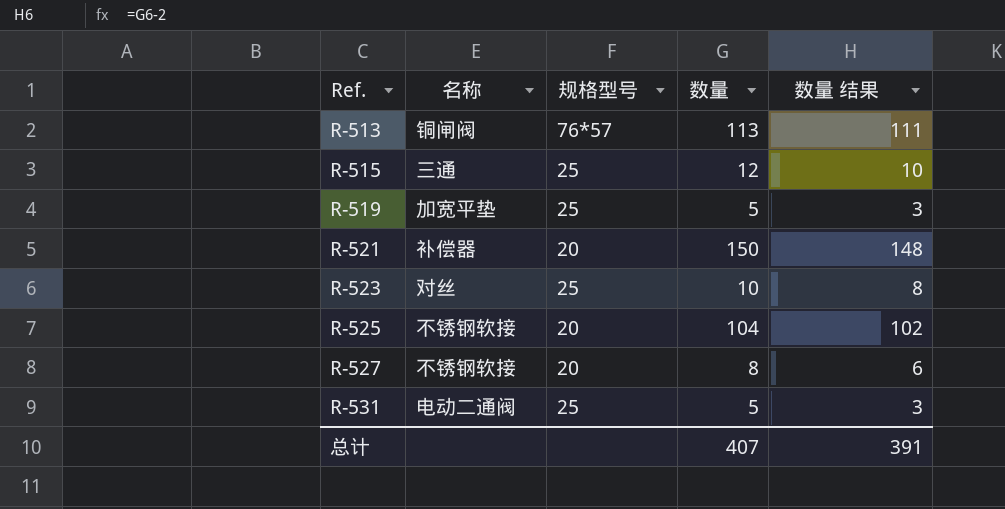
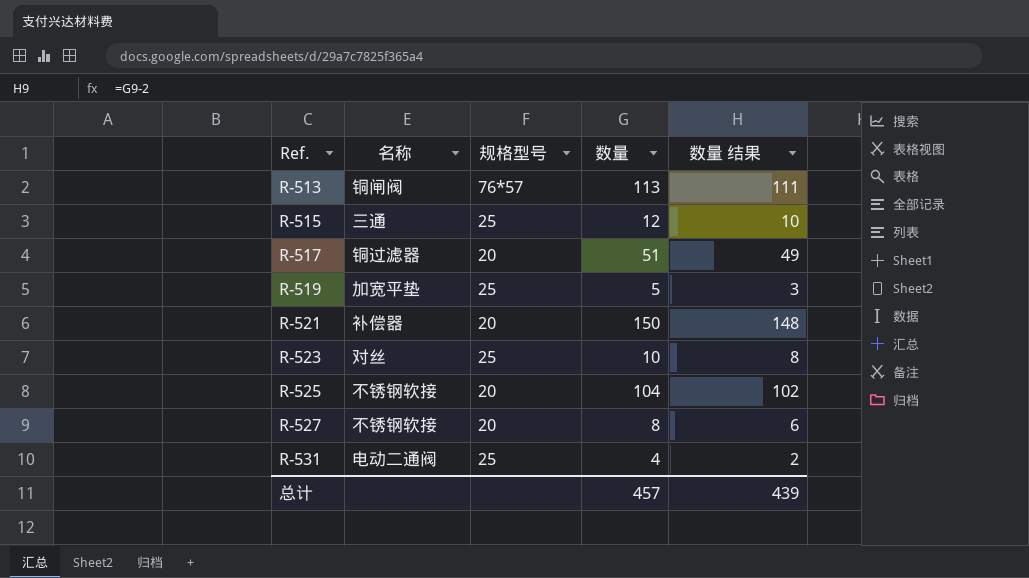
row R-517: none -> 铜过滤器 | 20 | 51 | 49
R-531 | 数量: 5 -> 4
R-531 | 数量 结果: 3 -> 2
总计 | 数量: 407 -> 457
总计 | 数量 结果: 391 -> 439

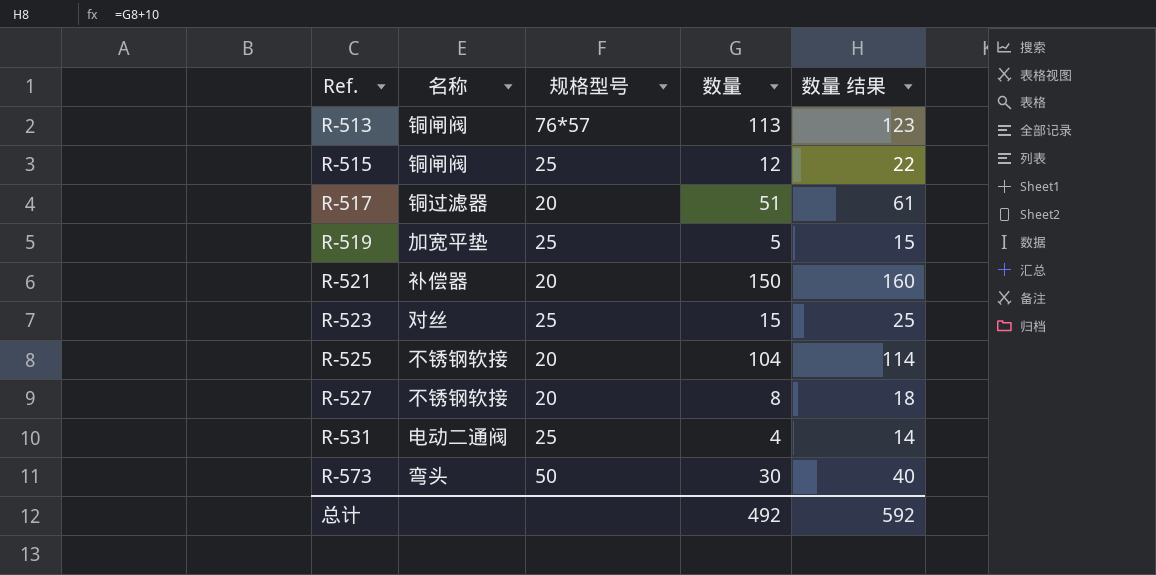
column 数量 结果 | formula: [数量] - 2 -> [数量] + 10
R-515 | 名称: 三通 -> 铜闸阀
R-523 | 数量: 10 -> 15
row R-573: none -> 弯头 | 50 | 30 | 40
总计 | 数量: 457 -> 492
总计 | 数量 结果: 439 -> 592

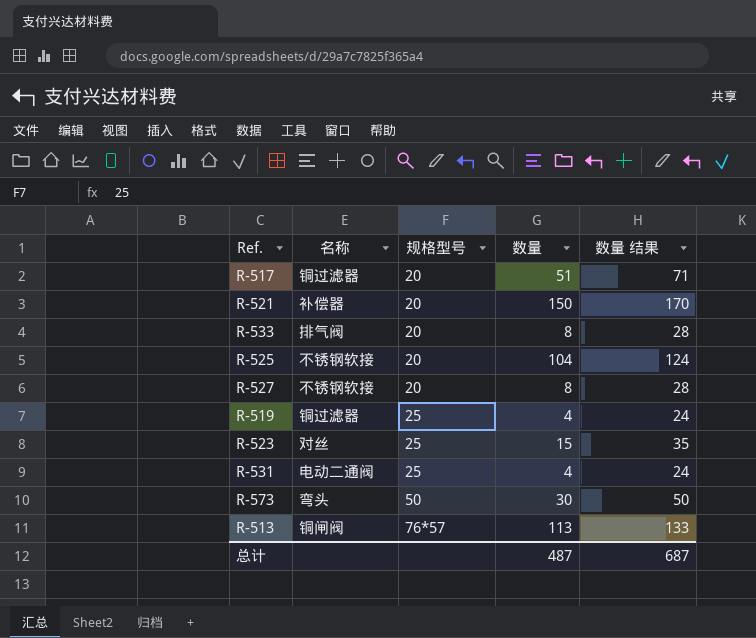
row order: Ref. ascending -> 规格型号 ascending
column 数量 结果 | formula: [数量] + 10 -> [数量] + 20
row R-515: 铜闸阀 | 25 | 12 | 22 -> none
row R-533: none -> 排气阀 | 20 | 8 | 28
R-519 | 名称: 加宽平垫 -> 铜过滤器
R-519 | 数量: 5 -> 4
总计 | 数量: 492 -> 487
总计 | 数量 结果: 592 -> 687

